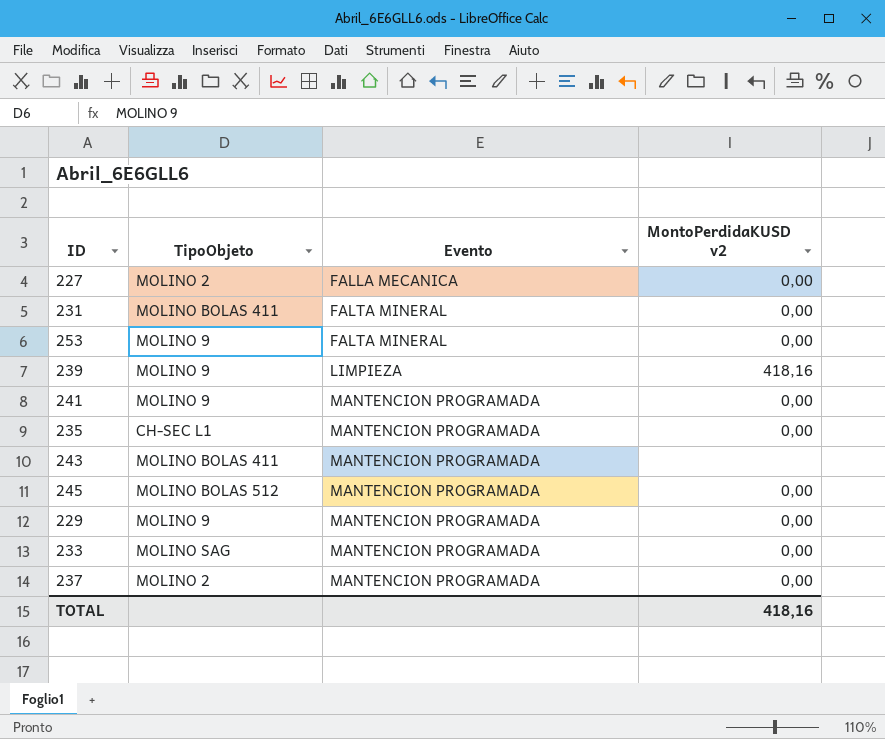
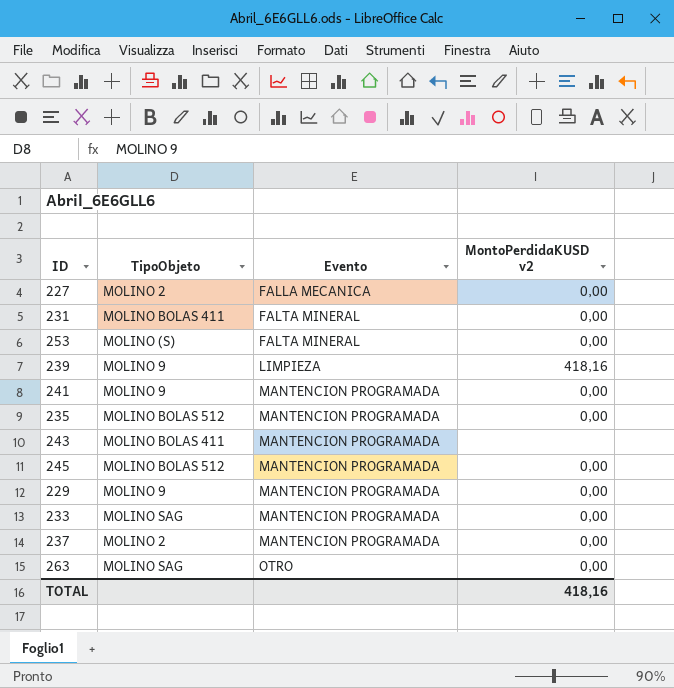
253 | TipoObjeto: MOLINO 9 -> MOLINO (S)
235 | TipoObjeto: CH-SEC L1 -> MOLINO BOLAS 512
row 263: none -> MOLINO SAG | OTRO | 0,00

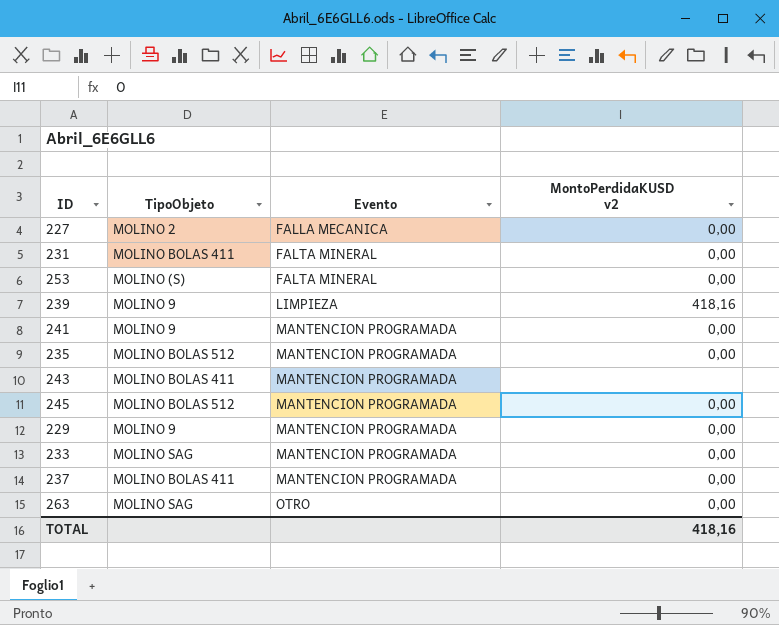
237 | TipoObjeto: MOLINO 2 -> MOLINO BOLAS 411

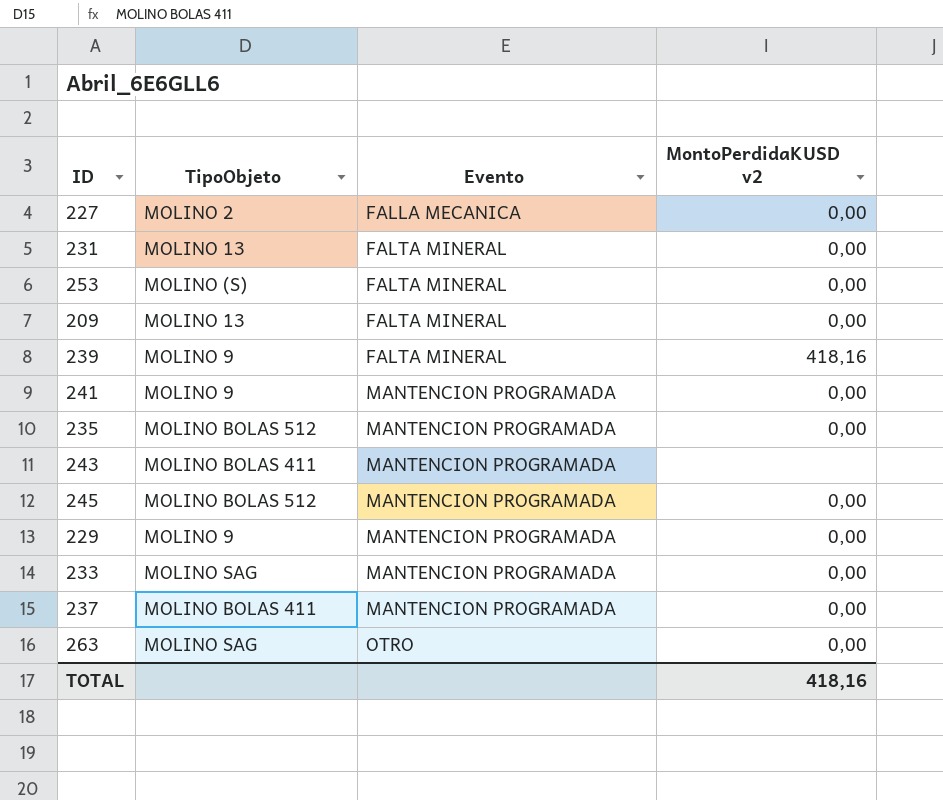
231 | TipoObjeto: MOLINO BOLAS 411 -> MOLINO 13
row 209: none -> MOLINO 13 | FALTA MINERAL | 0,00
239 | Evento: LIMPIEZA -> FALTA MINERAL

